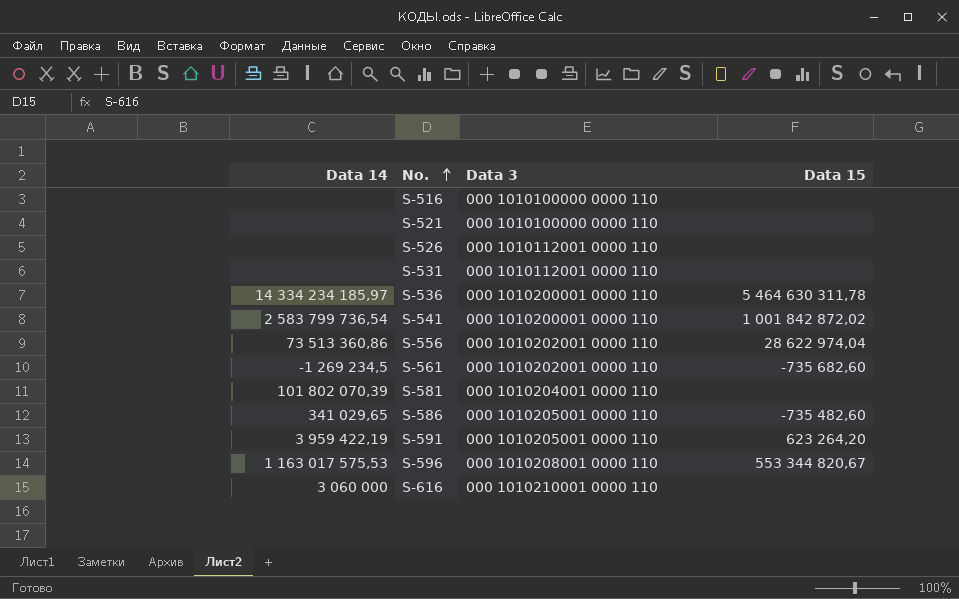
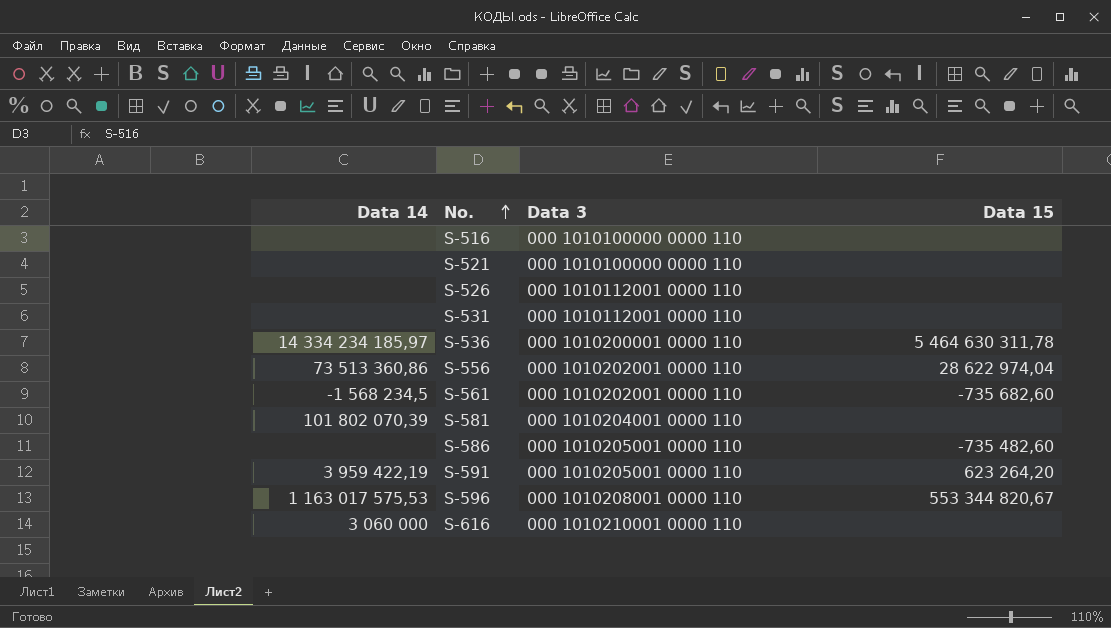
row S-541: 2 583 799 736,54 | 000 1010200001 0000 110 | 1 001 842 872,02 -> none
S-561 | Data 14: -1 269 234,5 -> -1 568 234,5
S-586 | Data 14: 341 029,65 -> none

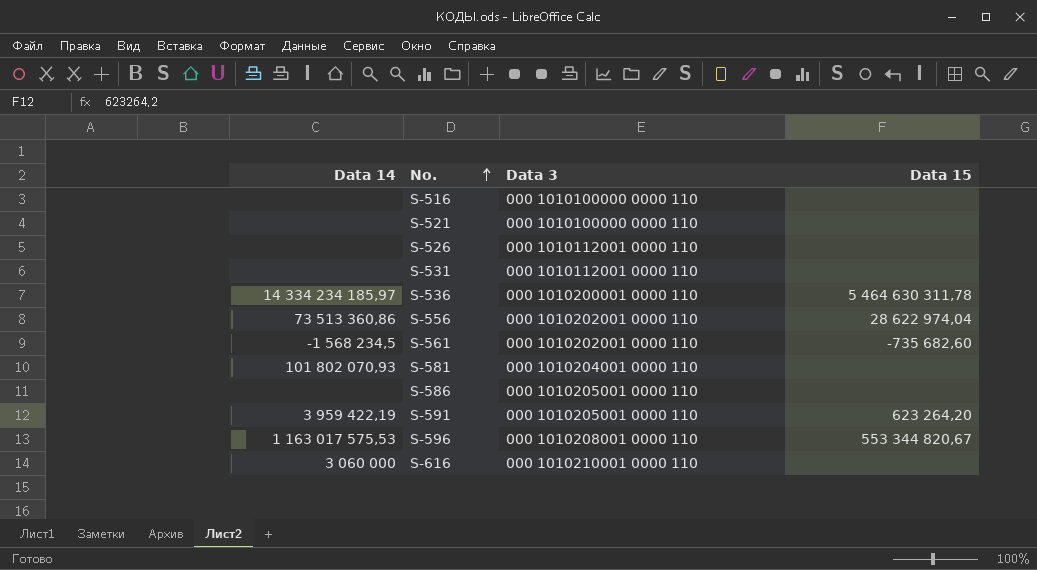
S-581 | Data 14: 101 802 070,39 -> 101 802 070,93
S-586 | Data 15: -735 482,60 -> none

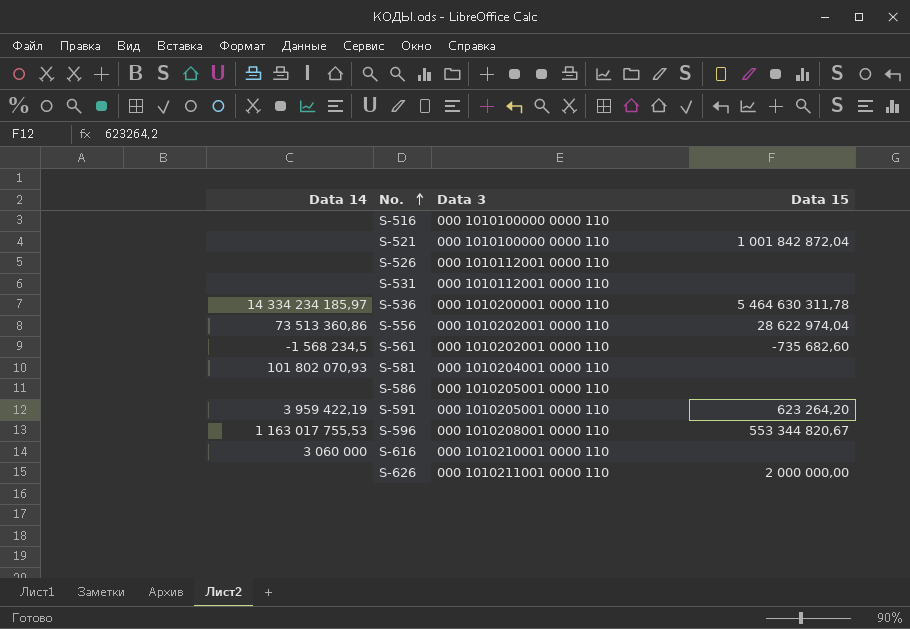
S-521 | Data 15: none -> 1 001 842 872,04
S-596 | Data 14: 1 163 017 575,53 -> 1 163 017 755,53
row S-626: none -> none | 000 1010211001 0000 110 | 2 000 000,00

